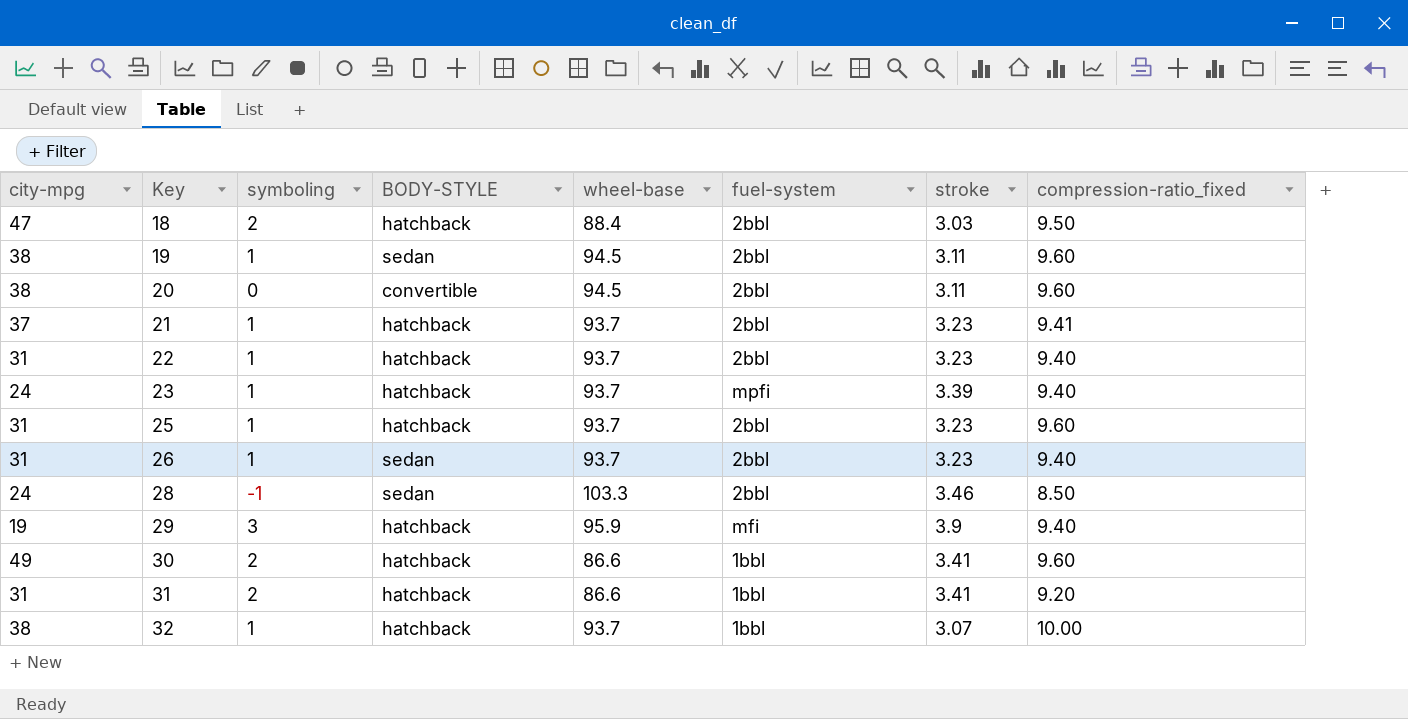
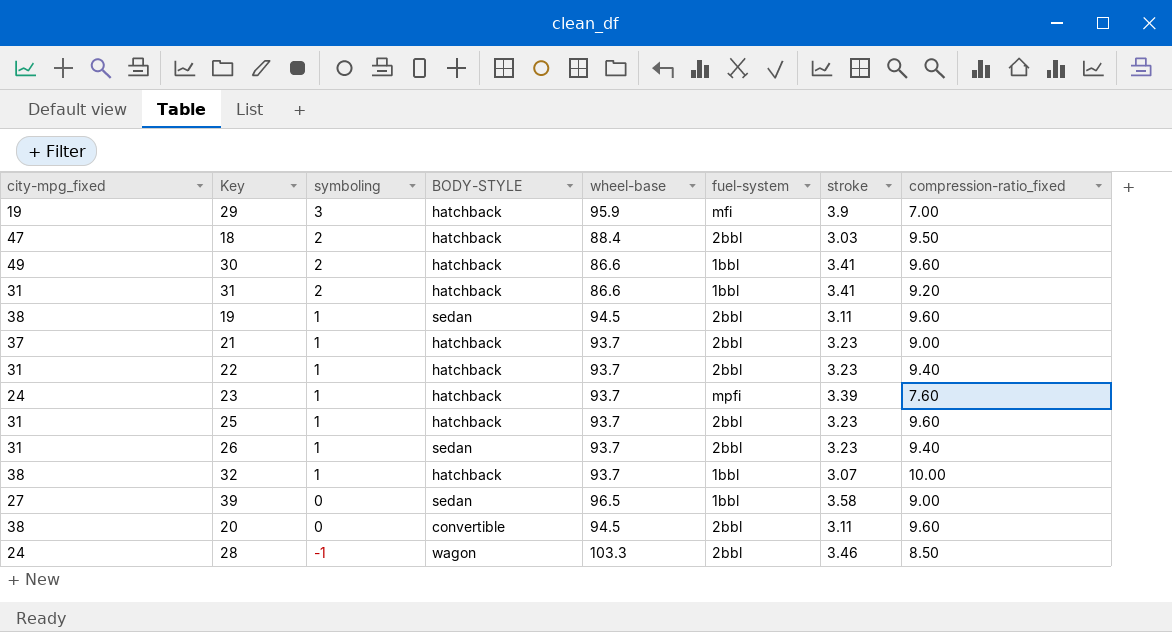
row order: Key ascending -> symboling descending
column name: city-mpg -> city-mpg_fixed
29 | compression-ratio_fixed: 9.40 -> 7.00
21 | compression-ratio_fixed: 9.41 -> 9.00
23 | compression-ratio_fixed: 9.40 -> 7.60
row 39: none -> 27 | 0 | sedan | 96.5 | 1bbl | 3.58 | 9.00
28 | BODY-STYLE: sedan -> wagon

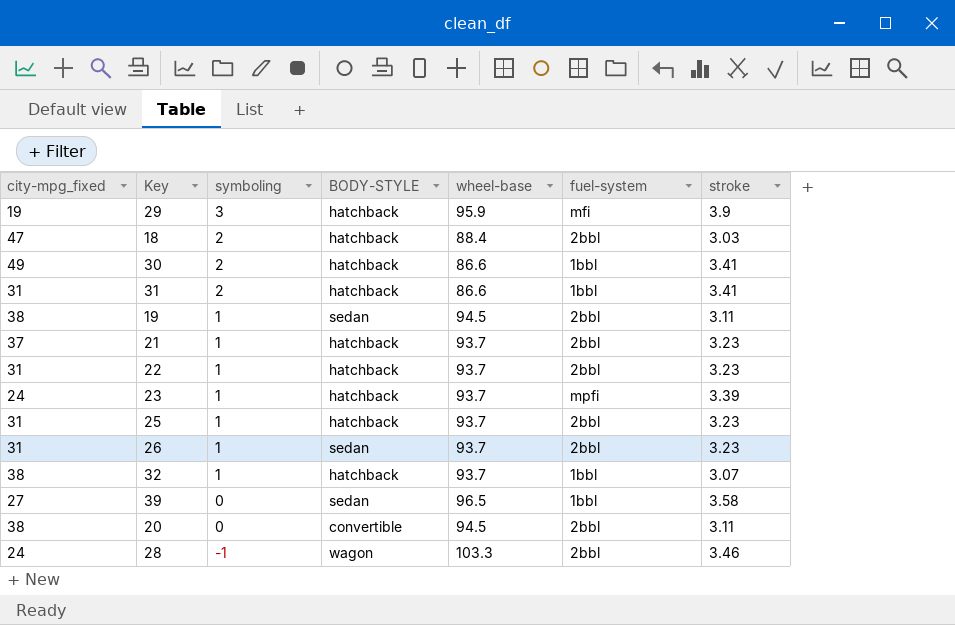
column compression-ratio_fixed | position: 8 -> none

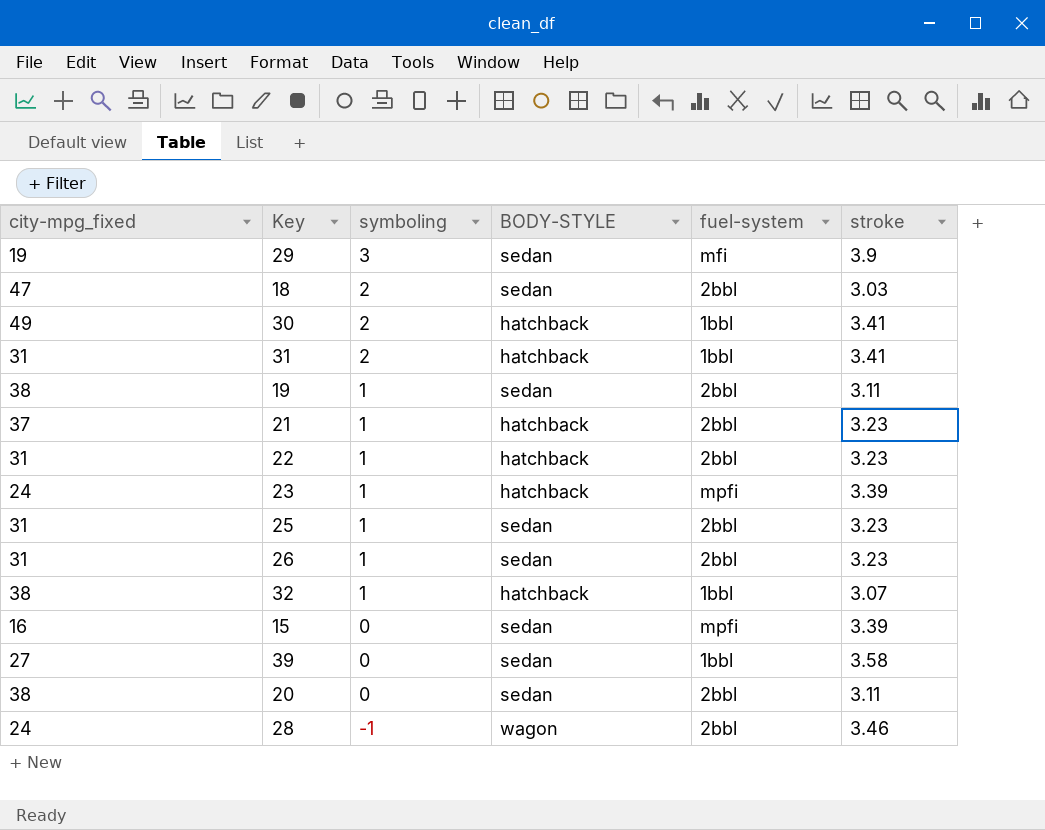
column wheel-base | position: 5 -> none
29 | BODY-STYLE: hatchback -> sedan
18 | BODY-STYLE: hatchback -> sedan
25 | BODY-STYLE: hatchback -> sedan
row 15: none -> 16 | 0 | sedan | mpfi | 3.39
20 | BODY-STYLE: convertible -> sedan

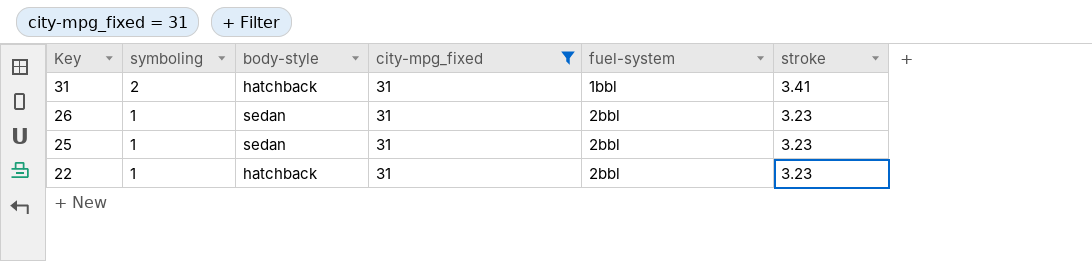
filter: none -> city-mpg_fixed = 31
row order: symboling descending -> Key descending
column name: BODY-STYLE -> body-style
column city-mpg_fixed | position: 1 -> 4

